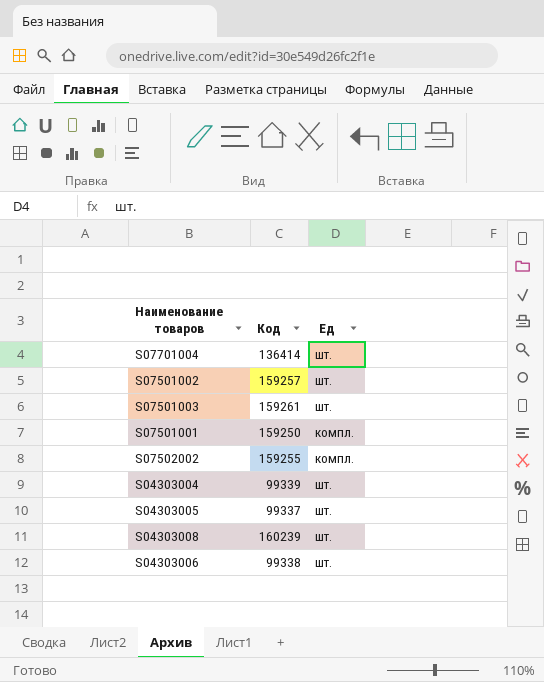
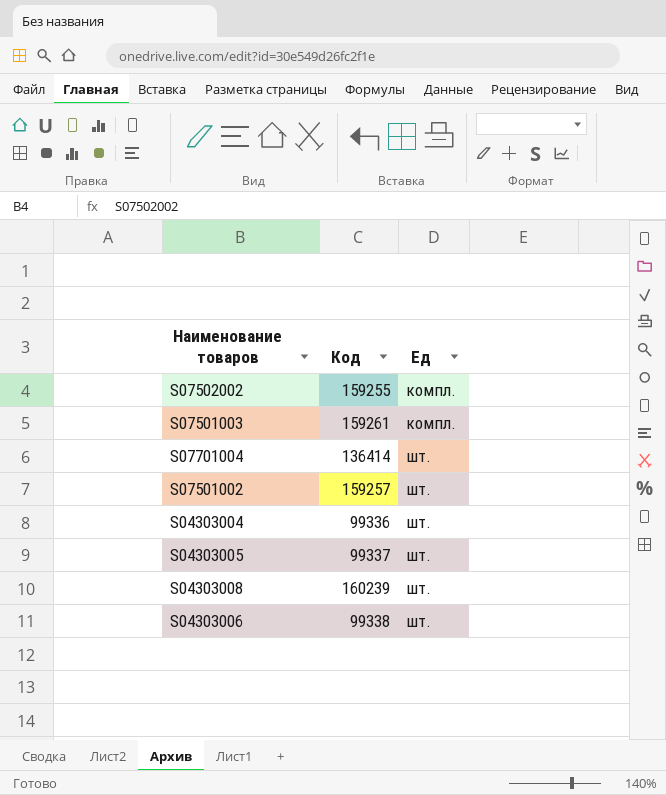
row order: none -> Ед ascending
row S07501001: 159250 | компл. -> none
S07501003 | Ед: шт. -> компл.
S04303004 | Код: 99339 -> 99336

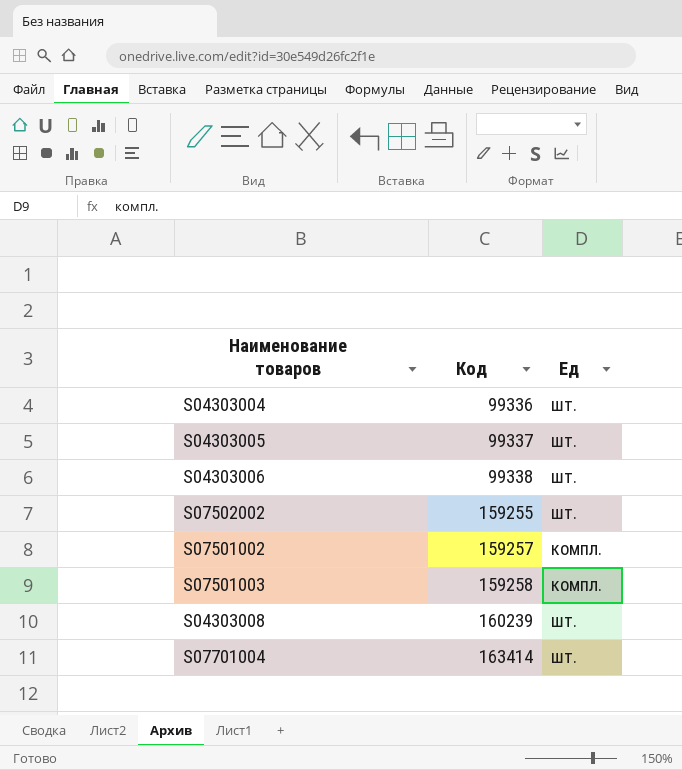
row order: Ед ascending -> Код ascending
S07502002 | Ед: компл. -> шт.
S07501002 | Ед: шт. -> компл.
S07501003 | Код: 159261 -> 159258
S07701004 | Код: 136414 -> 163414

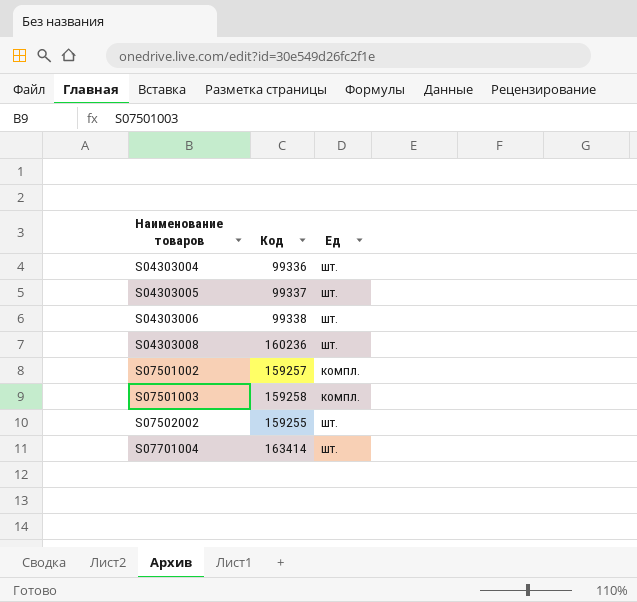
row order: Код ascending -> Наименование товаров ascending
S04303008 | Код: 160239 -> 160236

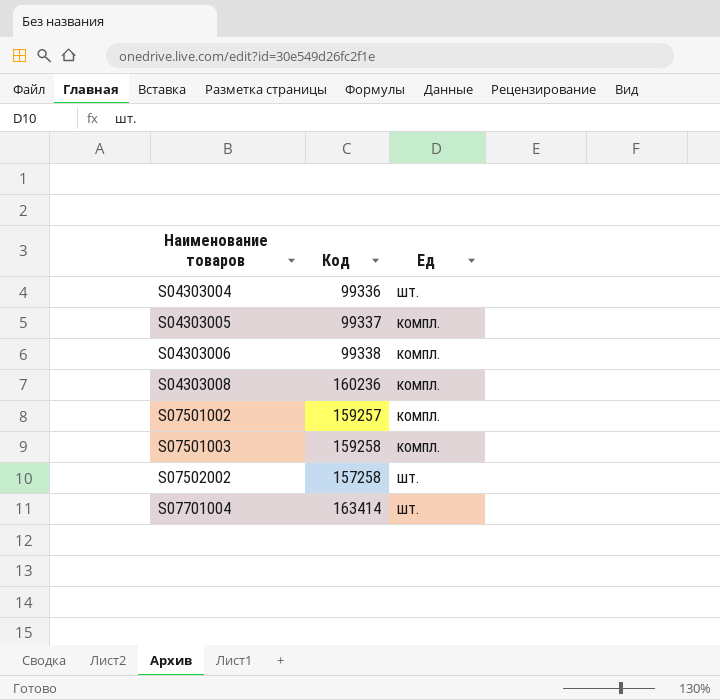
S04303005 | Ед: шт. -> компл.
S04303006 | Ед: шт. -> компл.
S04303008 | Ед: шт. -> компл.
S07502002 | Код: 159255 -> 157258

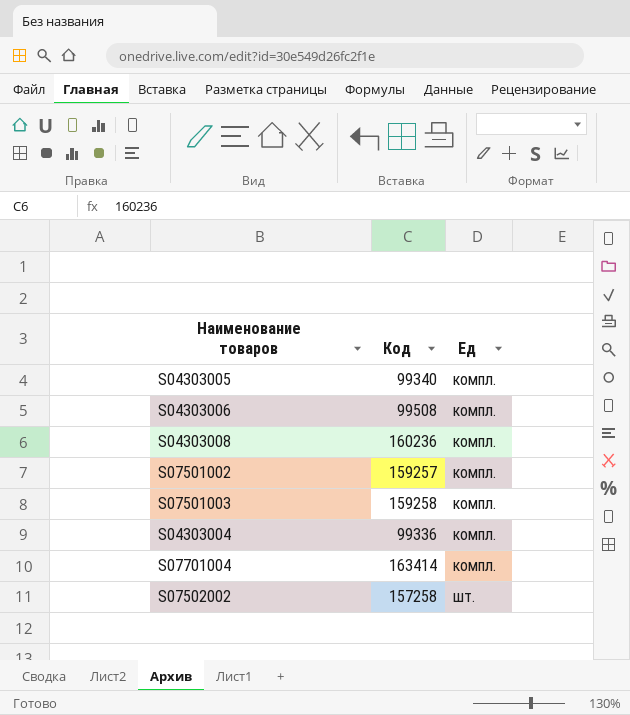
row order: Наименование товаров ascending -> Ед ascending
S04303005 | Код: 99337 -> 99340
S04303006 | Код: 99338 -> 99508
S04303004 | Ед: шт. -> компл.
S07701004 | Ед: шт. -> компл.

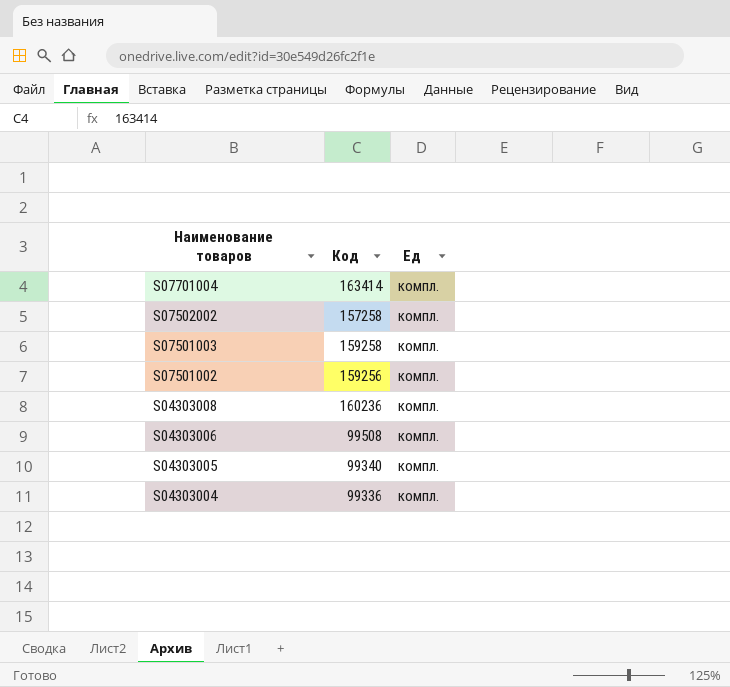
row order: Ед ascending -> Наименование товаров descending
S07502002 | Ед: шт. -> компл.
S07501002 | Код: 159257 -> 159256

